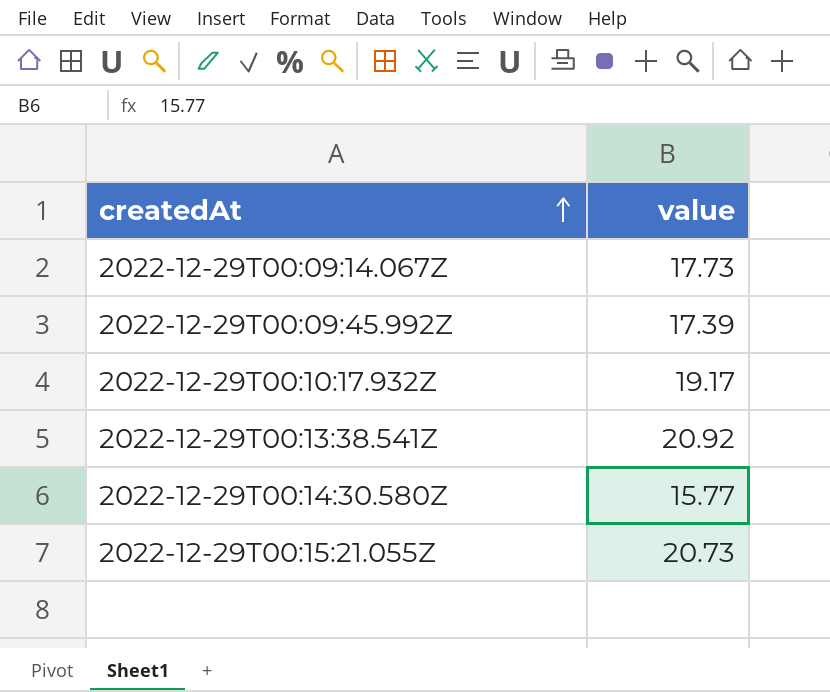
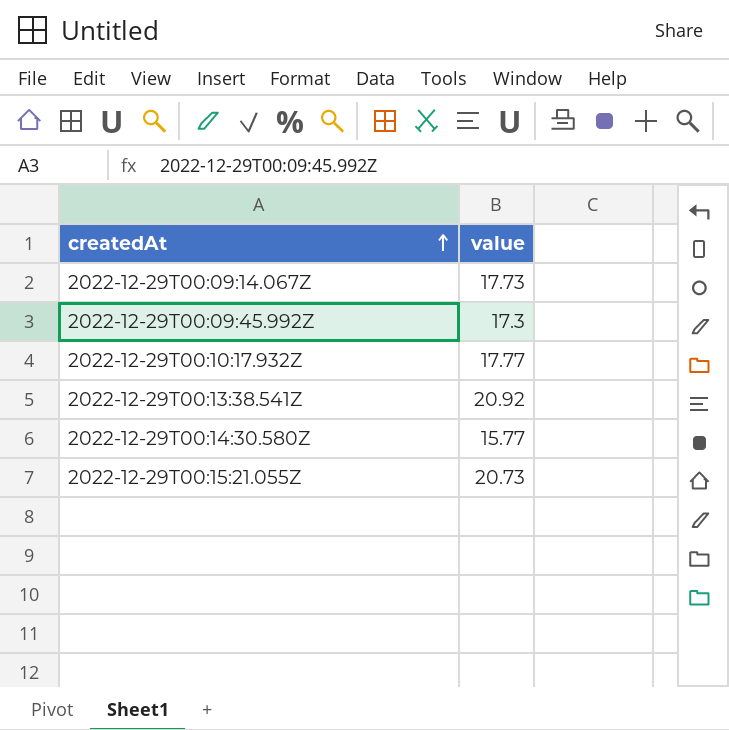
2022-12-29T00:09:45.992Z | value: 17.39 -> 17.3
2022-12-29T00:10:17.932Z | value: 19.17 -> 17.77

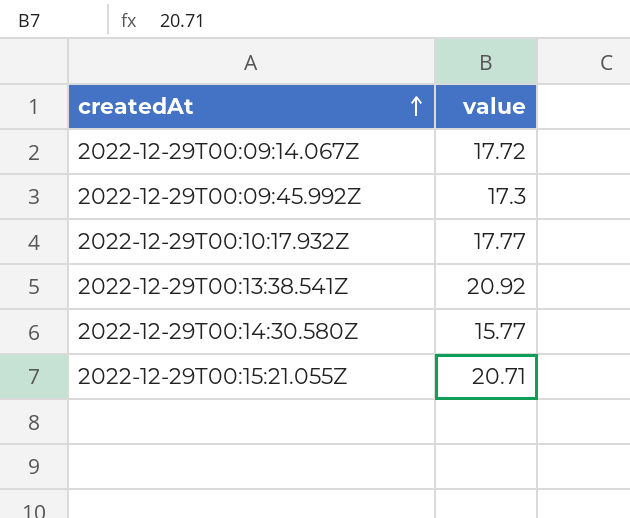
2022-12-29T00:09:14.067Z | value: 17.73 -> 17.72
2022-12-29T00:15:21.055Z | value: 20.73 -> 20.71

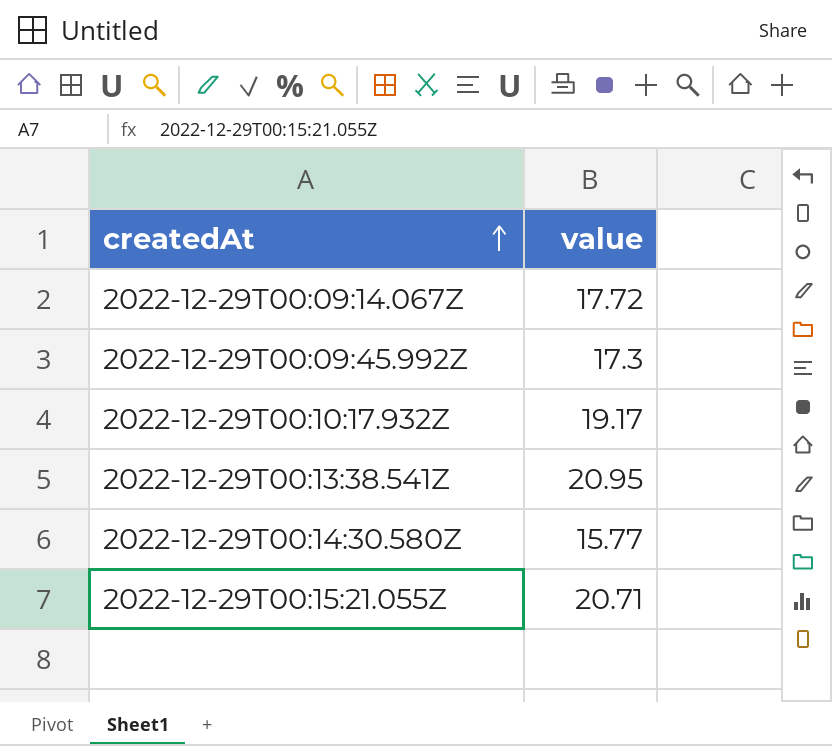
2022-12-29T00:10:17.932Z | value: 17.77 -> 19.17
2022-12-29T00:13:38.541Z | value: 20.92 -> 20.95

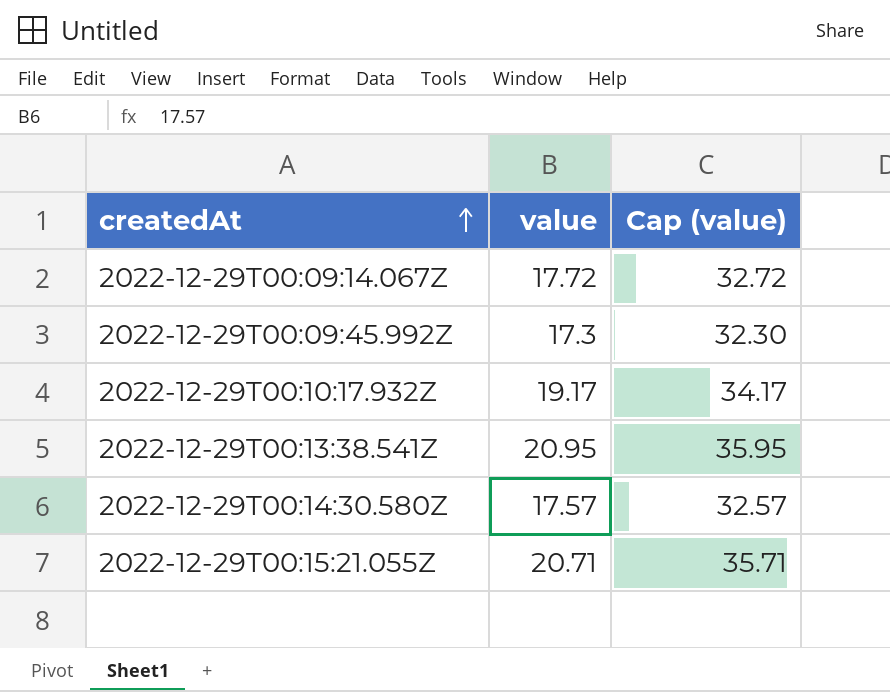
column Cap (value) | formula: none -> [value] + 15
2022-12-29T00:14:30.580Z | value: 15.77 -> 17.57

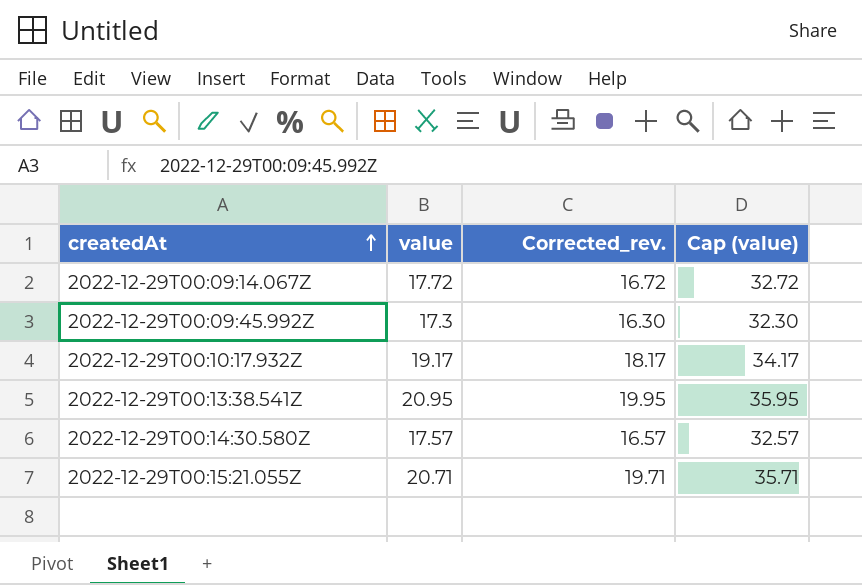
column Corrected_rev. | formula: none -> [value] - 1

